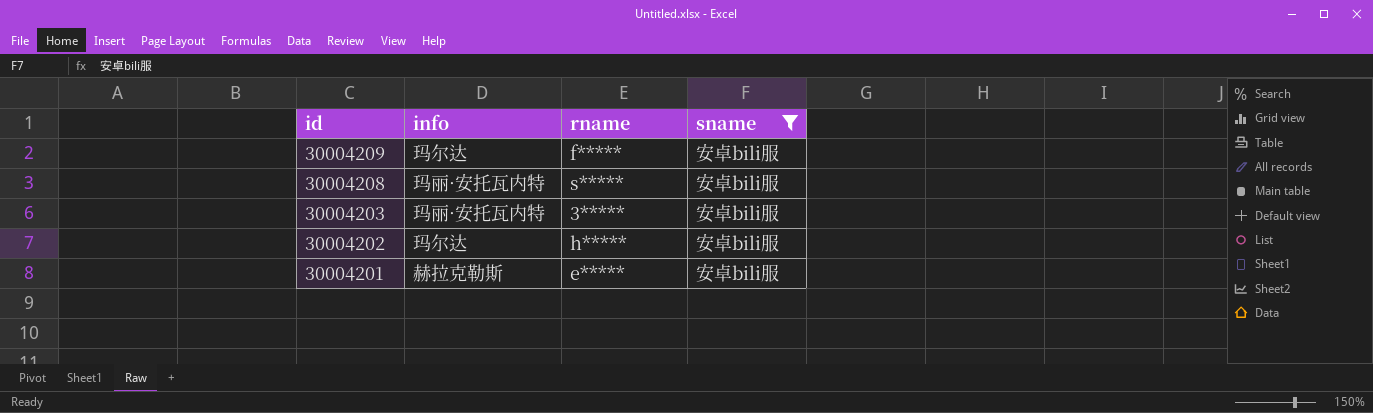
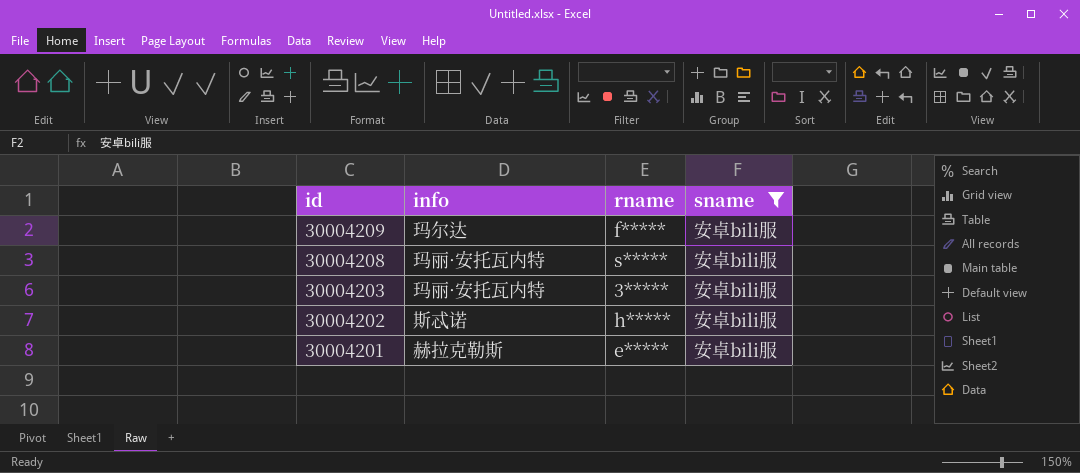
30004202 | info: 玛尔达 -> 斯忒诺

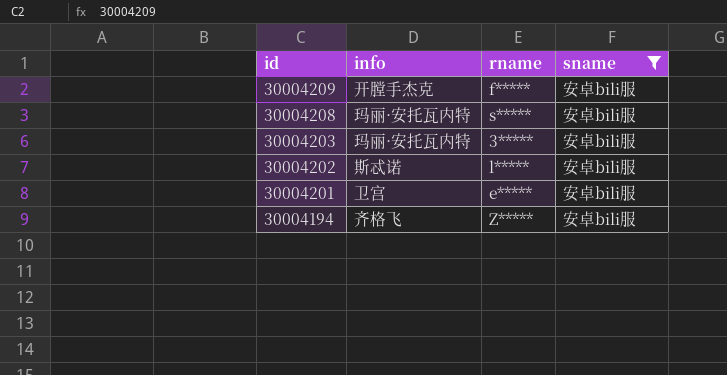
30004209 | info: 玛尔达 -> 开膛手杰克
30004202 | rname: h***** -> l*****
30004201 | info: 赫拉克勒斯 -> 卫宫
row 30004194: none -> 齐格飞 | Z***** | 安卓bili服

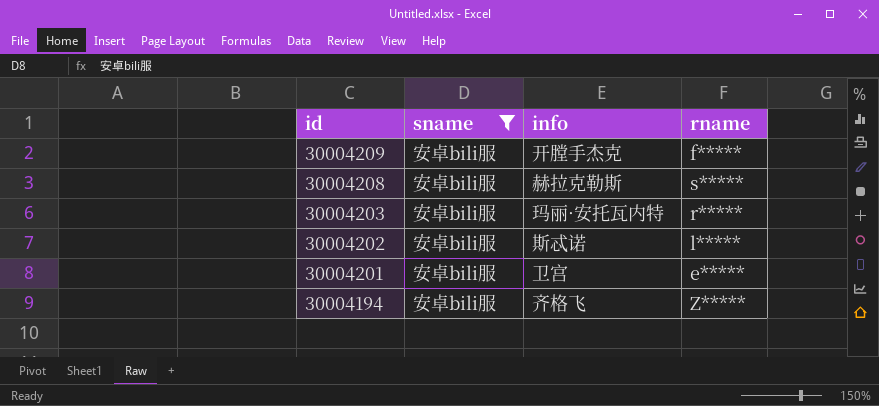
column sname | position: 4 -> 2
30004208 | info: 玛丽·安托瓦内特 -> 赫拉克勒斯
30004203 | rname: 3***** -> r*****

